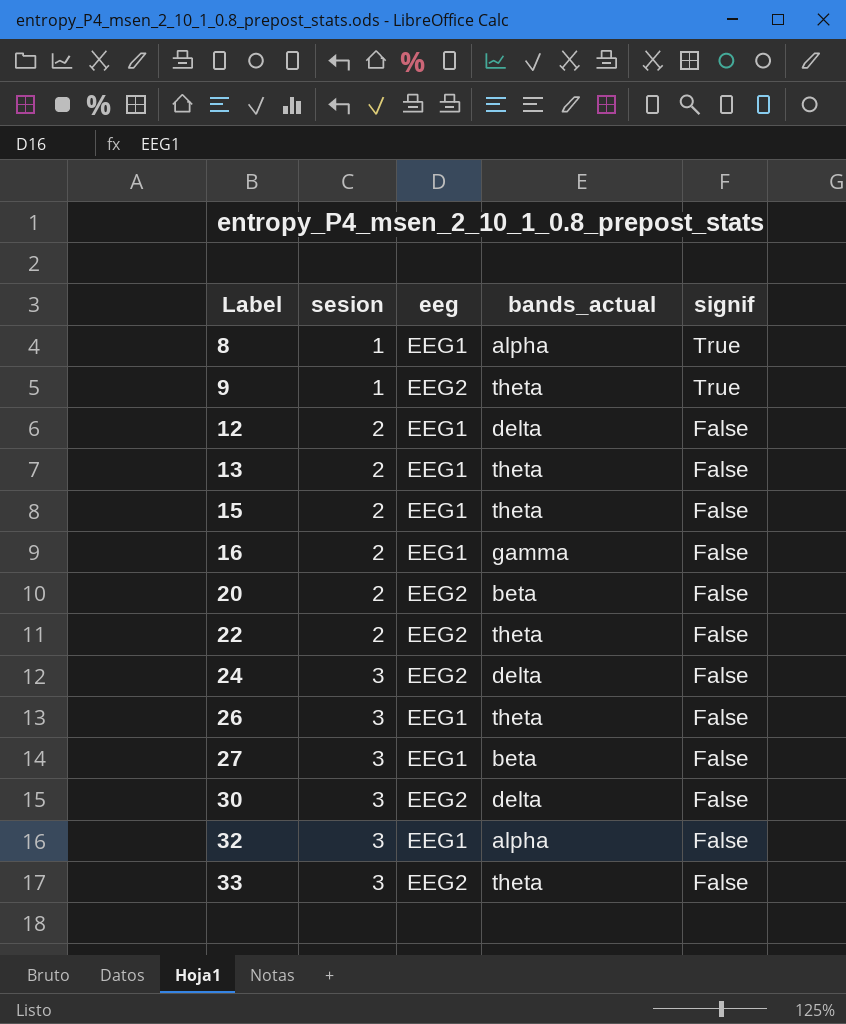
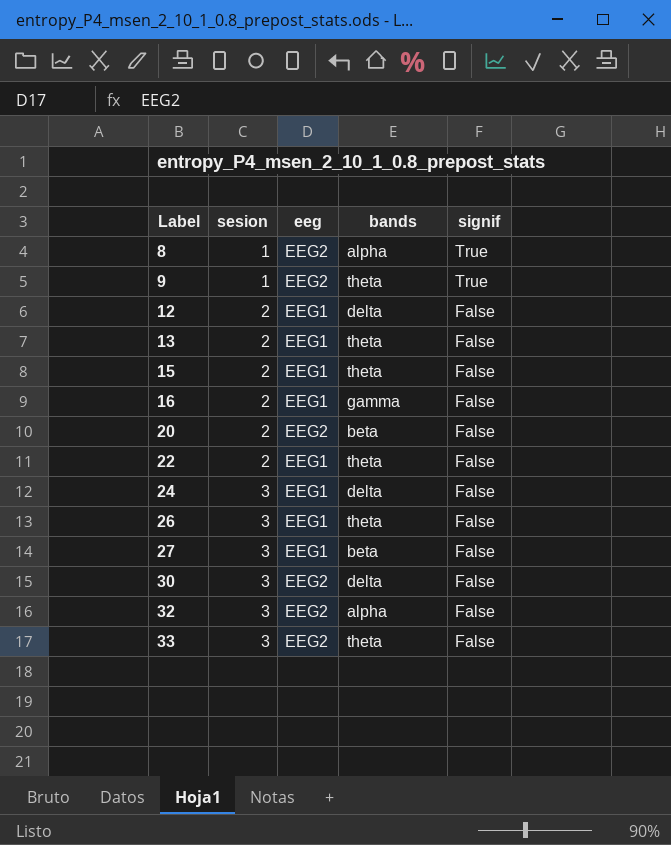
column name: bands_actual -> bands
8 | eeg: EEG1 -> EEG2
22 | eeg: EEG2 -> EEG1
24 | eeg: EEG2 -> EEG1
32 | eeg: EEG1 -> EEG2

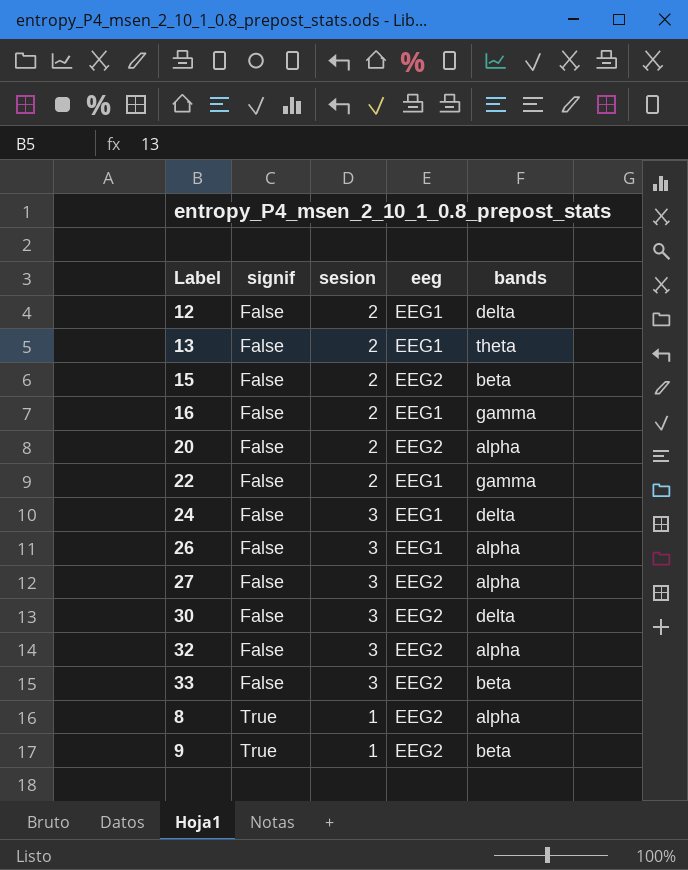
row order: Label ascending -> signif ascending
column signif | position: 5 -> 2
15 | eeg: EEG1 -> EEG2
15 | bands: theta -> beta
20 | bands: beta -> alpha
22 | bands: theta -> gamma
26 | bands: theta -> alpha
27 | eeg: EEG1 -> EEG2
27 | bands: beta -> alpha
33 | bands: theta -> beta
9 | bands: theta -> beta

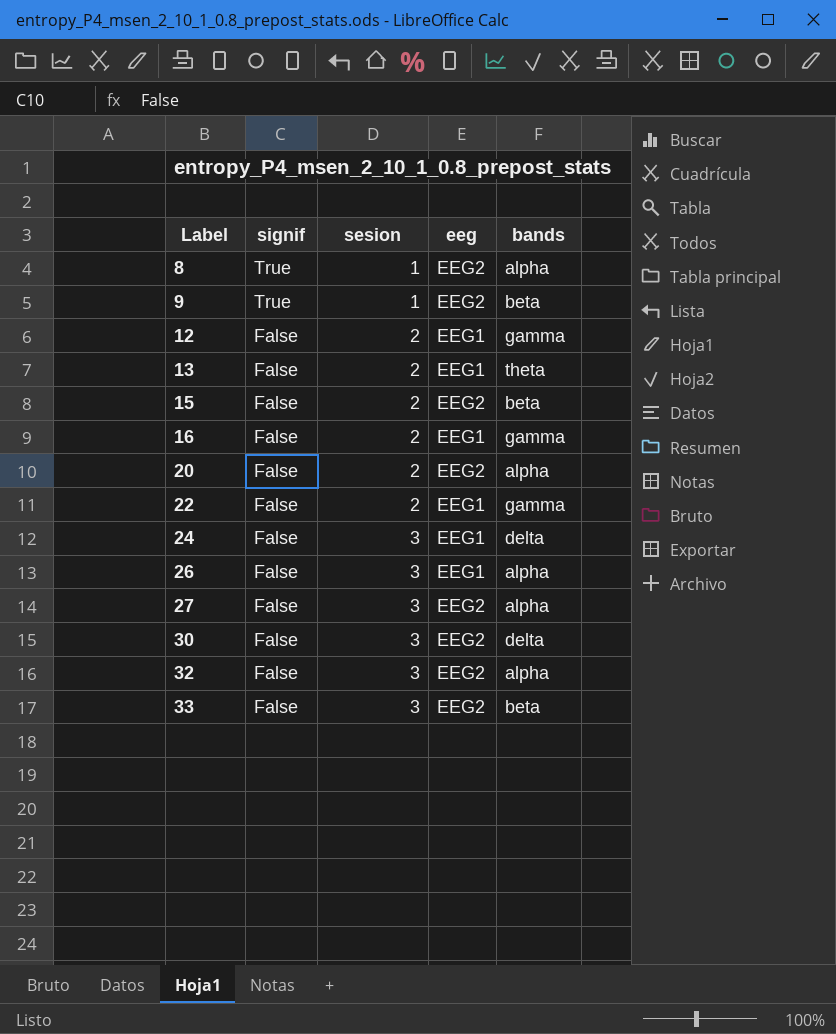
row order: signif ascending -> Label ascending
12 | bands: delta -> gamma

